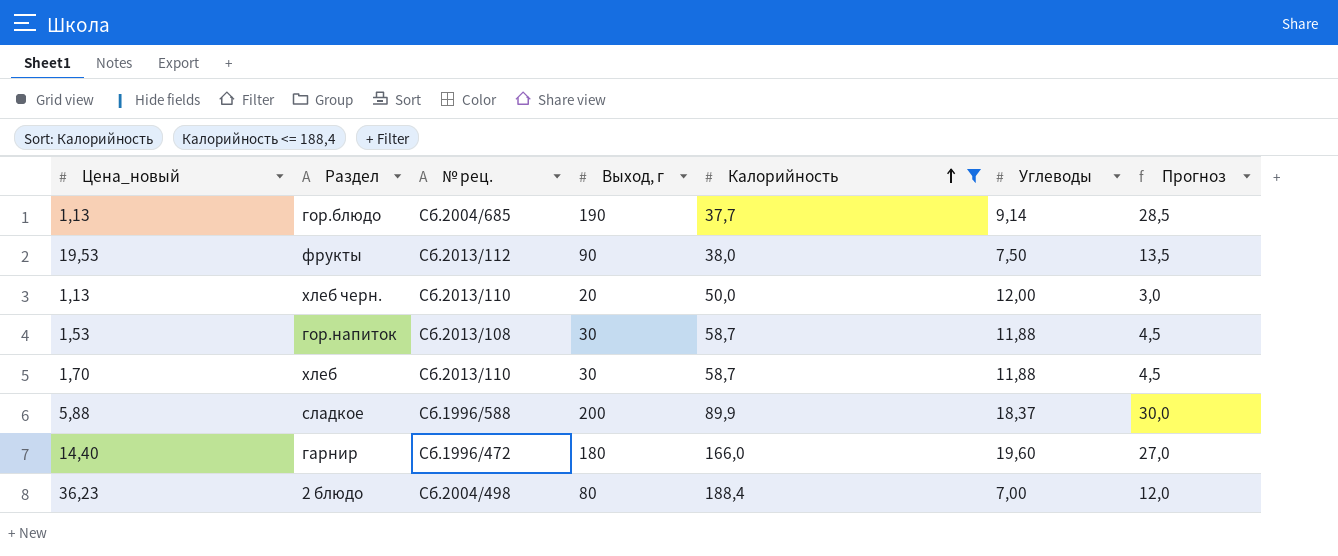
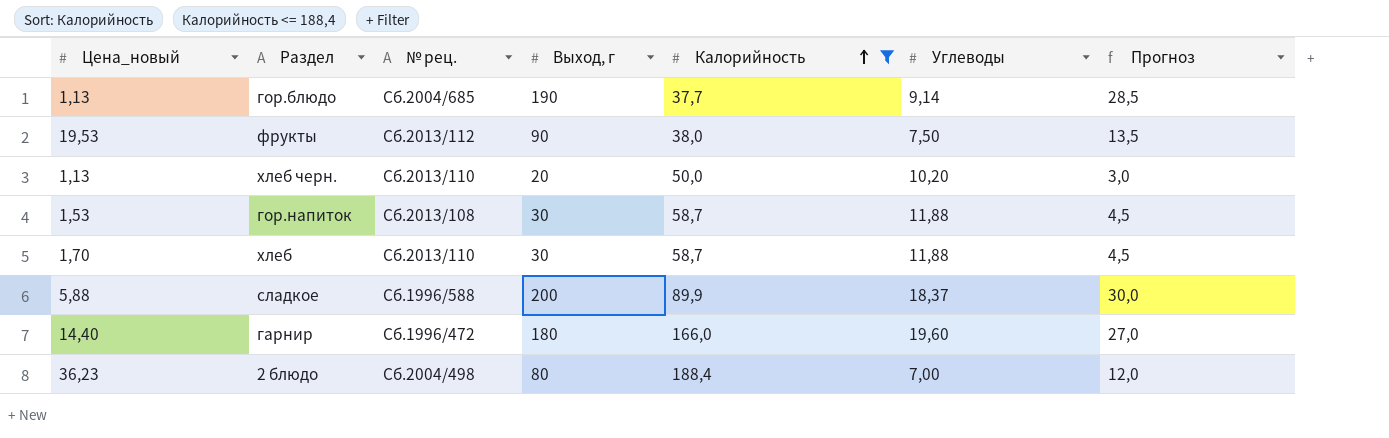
хлеб черн. | Углеводы: 12,00 -> 10,20

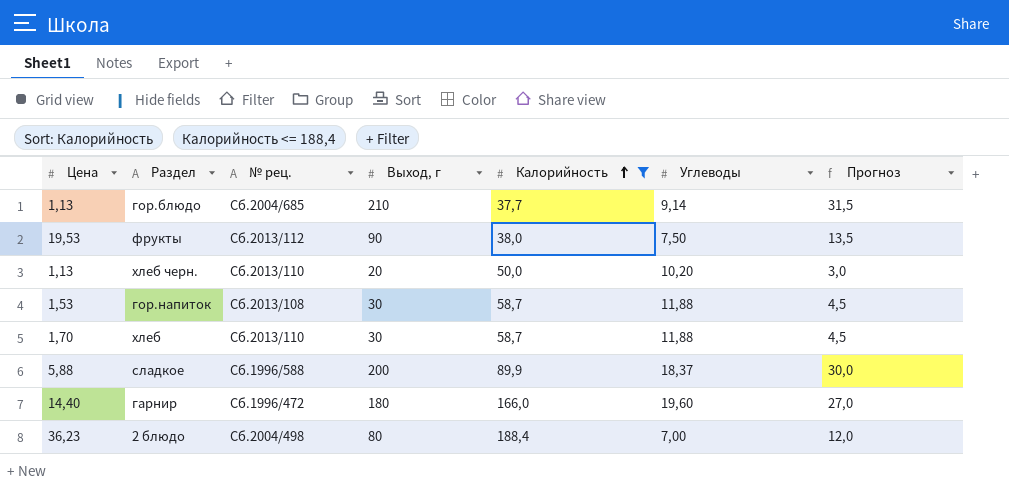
column name: Цена_новый -> Цена
гор.блюдо | Выход, г: 190 -> 210
гор.блюдо | Прогноз: 28,5 -> 31,5

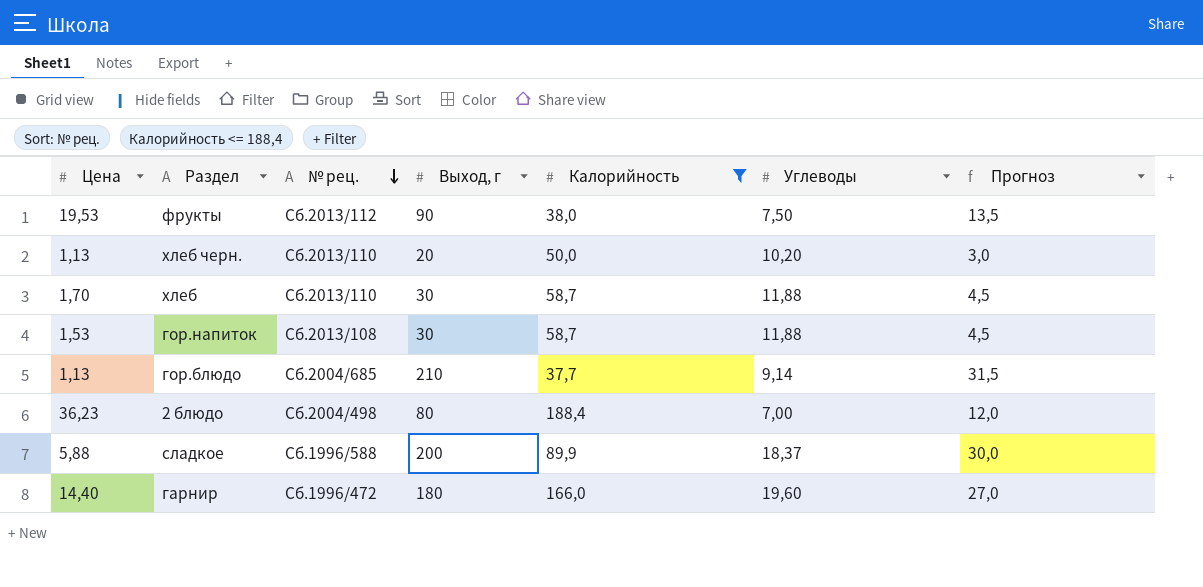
row order: Калорийность ascending -> № рец. descending

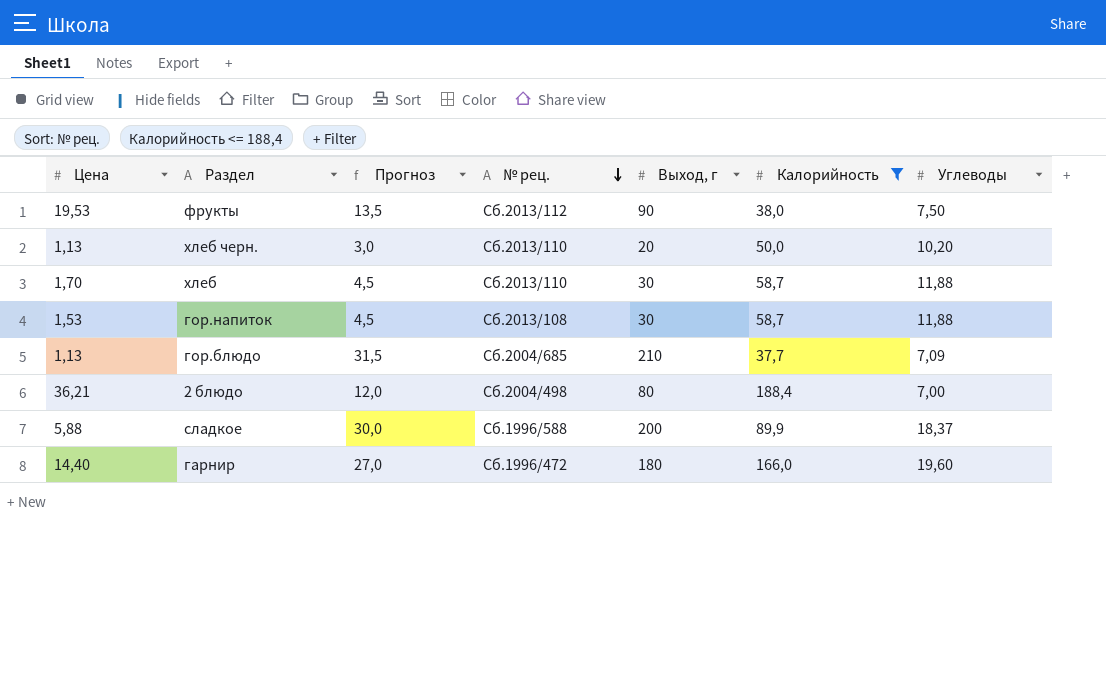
column Прогноз | position: 7 -> 3
гор.блюдо | Углеводы: 9,14 -> 7,09
2 блюдо | Цена: 36,23 -> 36,21

